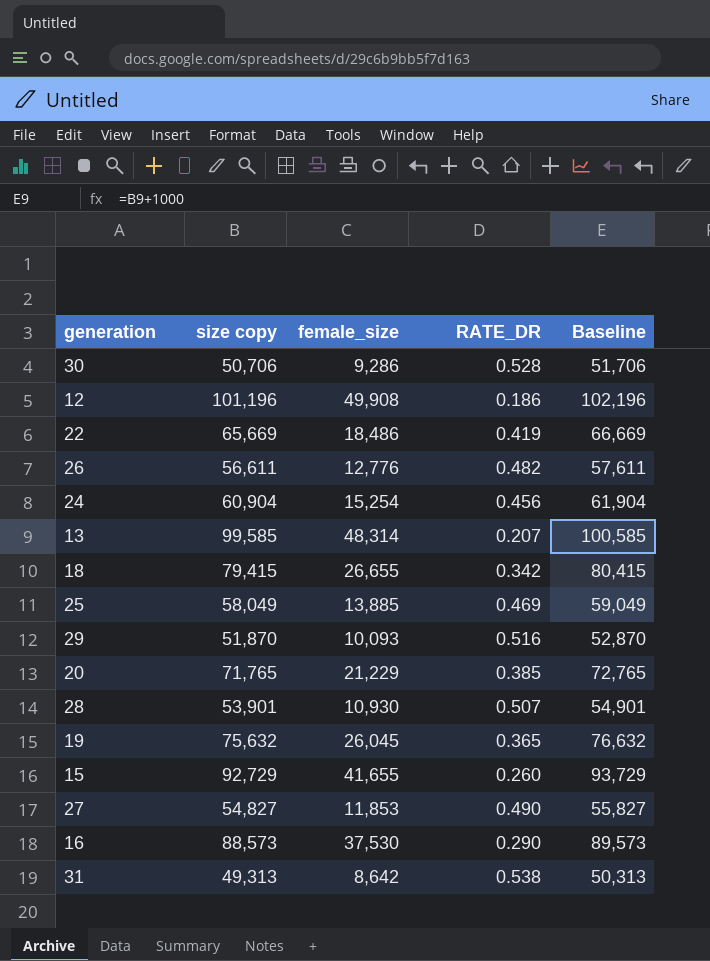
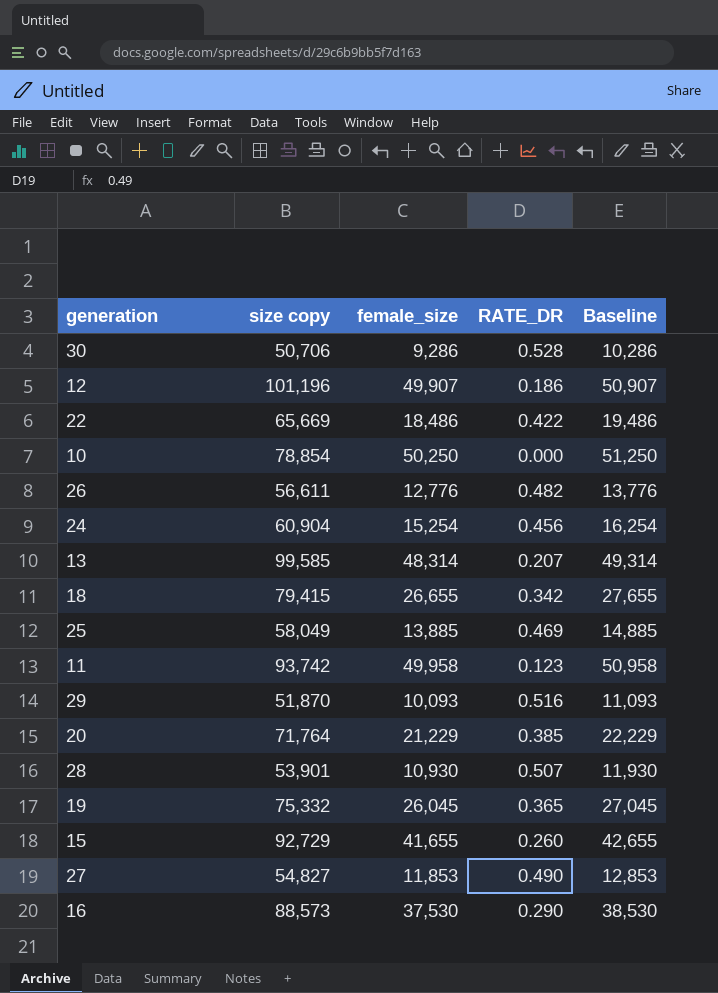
column Baseline | formula: [size copy] + 1000 -> [female_size] + 1000
row 31: 49,313 | 8,642 | 0.538 | 50,313 -> none
12 | female_size: 49,908 -> 49,907
22 | RATE_DR: 0.419 -> 0.422
row 10: none -> 78,854 | 50,250 | 0.000 | 51,250
row 11: none -> 93,742 | 49,958 | 0.123 | 50,958
20 | size copy: 71,765 -> 71,764
19 | size copy: 75,632 -> 75,332

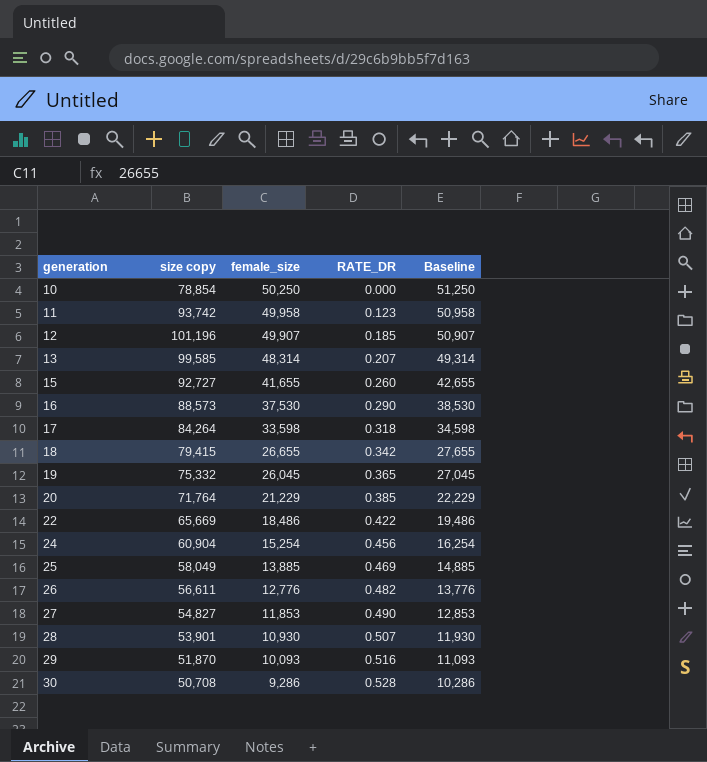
row order: none -> generation ascending
12 | RATE_DR: 0.186 -> 0.185
15 | size copy: 92,729 -> 92,727
row 17: none -> 84,264 | 33,598 | 0.318 | 34,598
30 | size copy: 50,706 -> 50,708

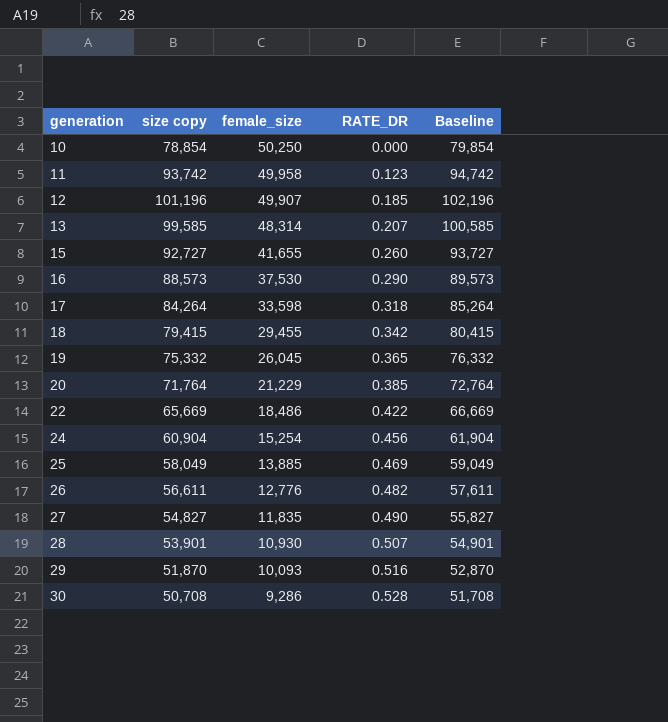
column Baseline | formula: [female_size] + 1000 -> [size copy] + 1000
18 | female_size: 26,655 -> 29,455
27 | female_size: 11,853 -> 11,835

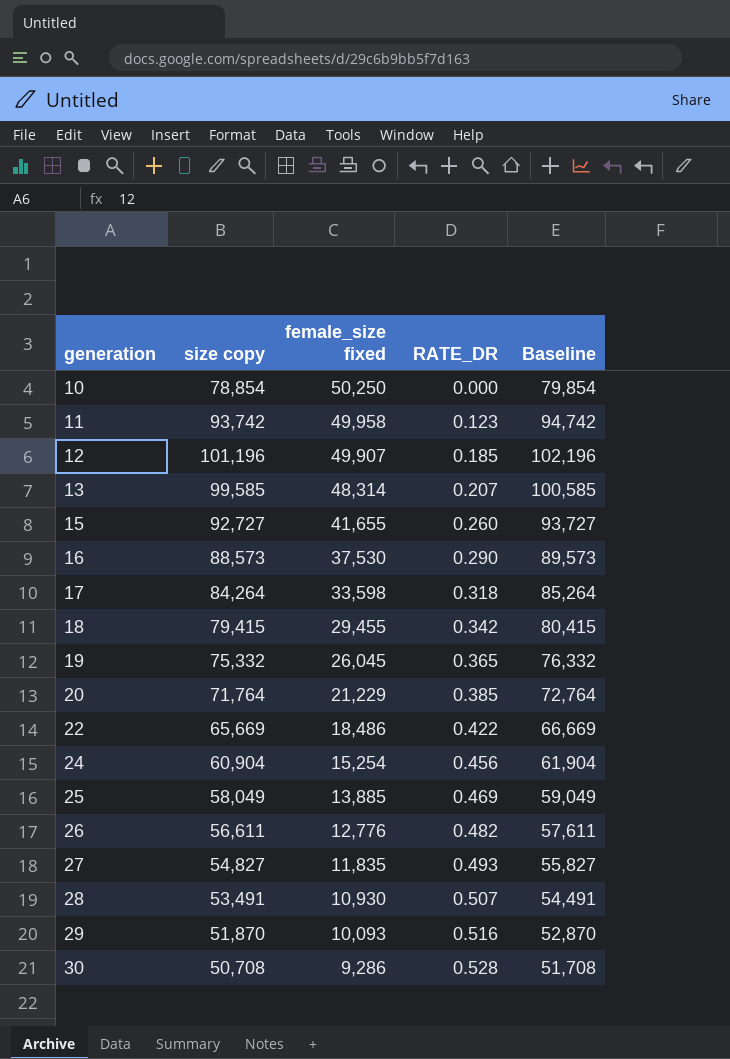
column name: female_size -> female_size fixed
27 | RATE_DR: 0.490 -> 0.493
28 | size copy: 53,901 -> 53,491
28 | Baseline: 54,901 -> 54,491

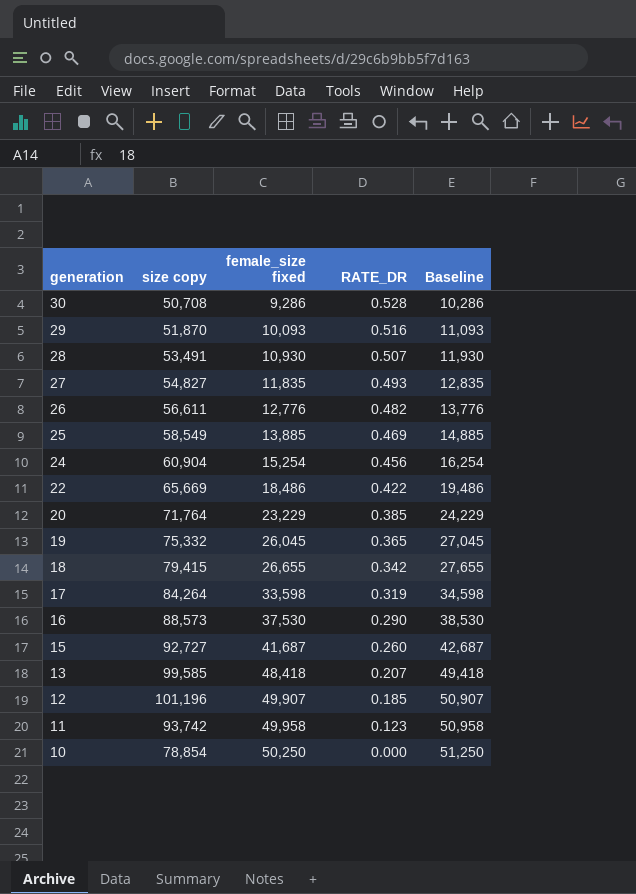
row order: generation ascending -> generation descending
column Baseline | formula: [size copy] + 1000 -> [female_size fixed] + 1000
25 | size copy: 58,049 -> 58,549
20 | female_size fixed: 21,229 -> 23,229
18 | female_size fixed: 29,455 -> 26,655
17 | RATE_DR: 0.318 -> 0.319
15 | female_size fixed: 41,655 -> 41,687
13 | female_size fixed: 48,314 -> 48,418

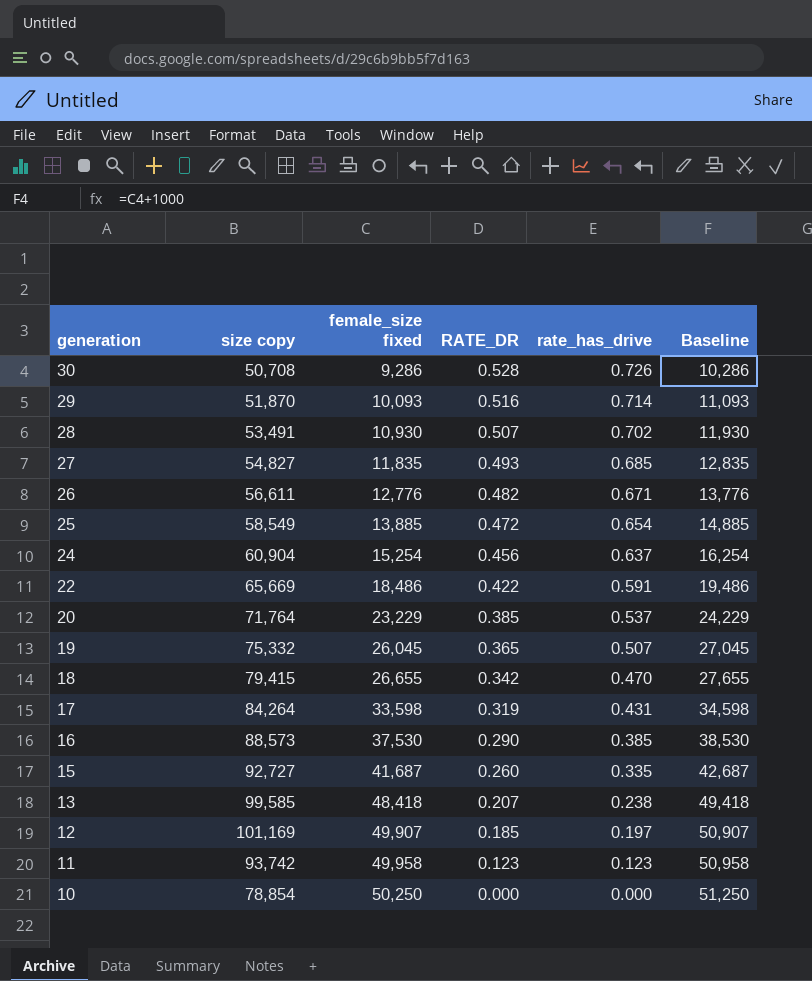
column rate_has_drive | position: none -> 5
25 | RATE_DR: 0.469 -> 0.472
12 | size copy: 101,196 -> 101,169

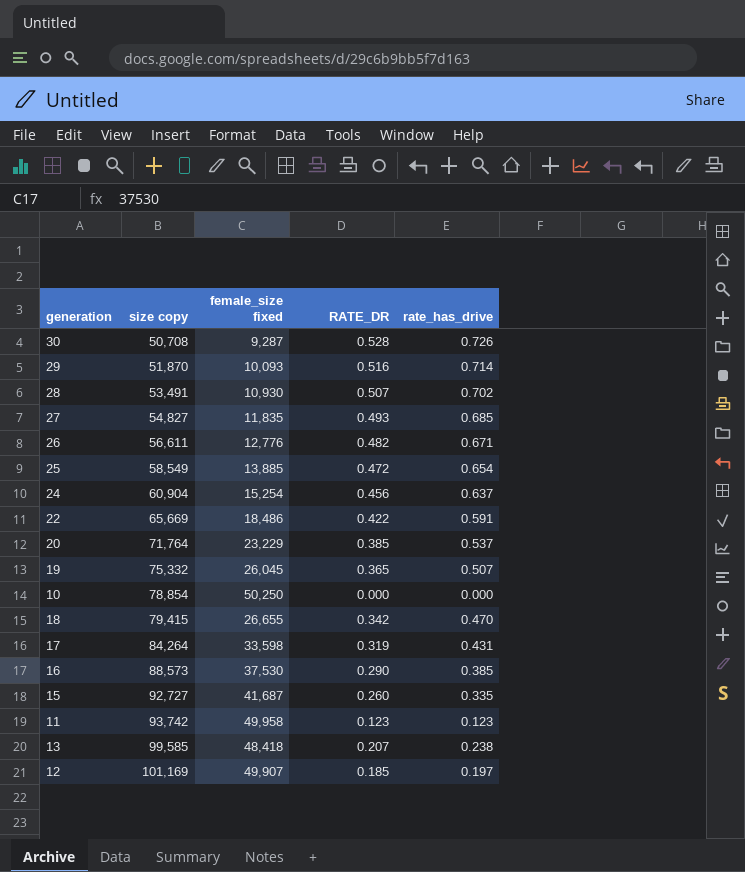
row order: generation descending -> size copy ascending
column Baseline | formula: [female_size fixed] + 1000 -> none
30 | female_size fixed: 9,286 -> 9,287

